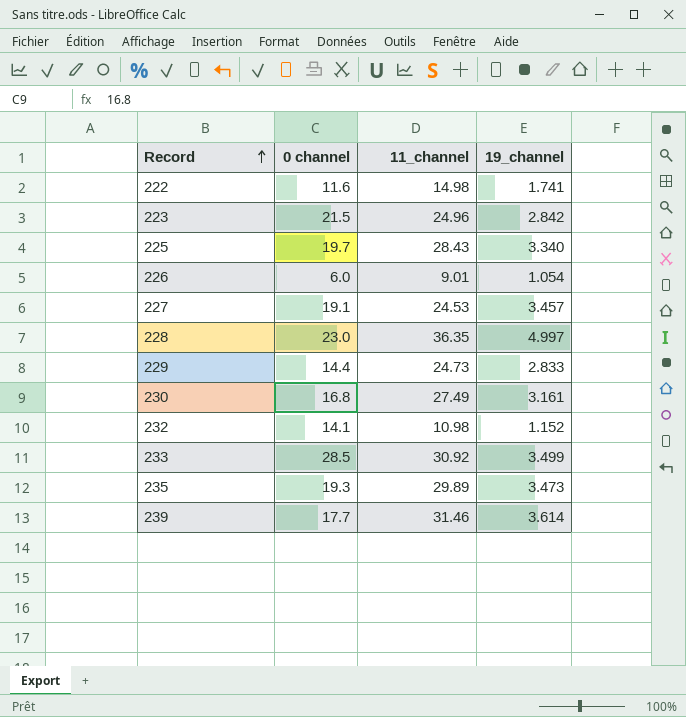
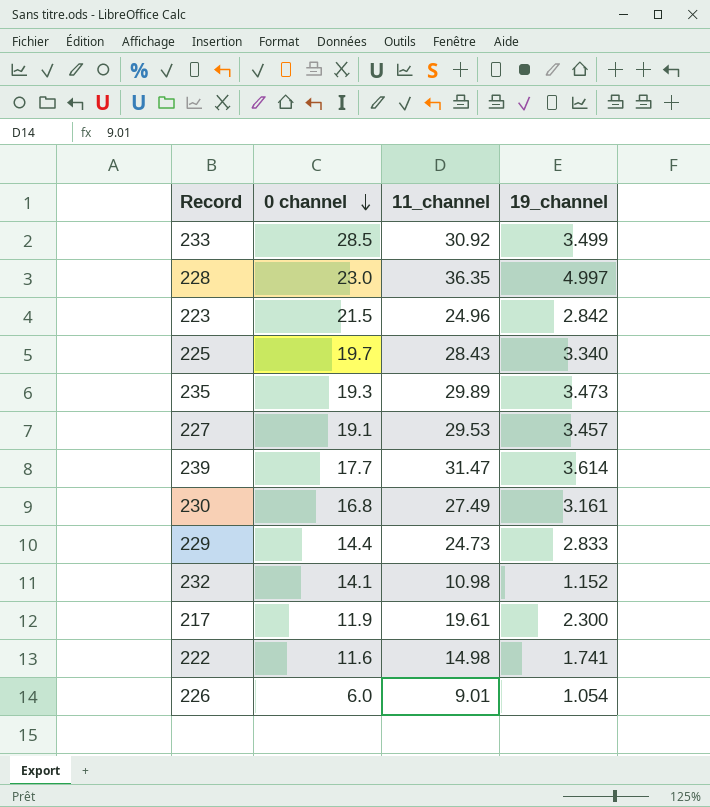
row order: Record ascending -> 0 channel descending
227 | 11_channel: 24.53 -> 29.53
239 | 11_channel: 31.46 -> 31.47
row 217: none -> 11.9 | 19.61 | 2.300

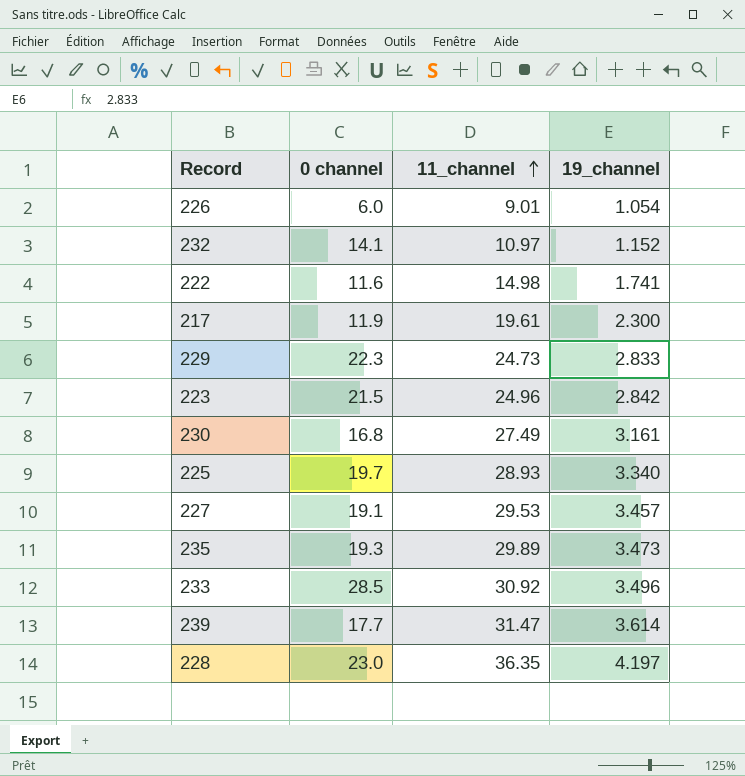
row order: 0 channel descending -> 11_channel ascending
232 | 11_channel: 10.98 -> 10.97
229 | 0 channel: 14.4 -> 22.3
225 | 11_channel: 28.43 -> 28.93
233 | 19_channel: 3.499 -> 3.496
228 | 19_channel: 4.997 -> 4.197

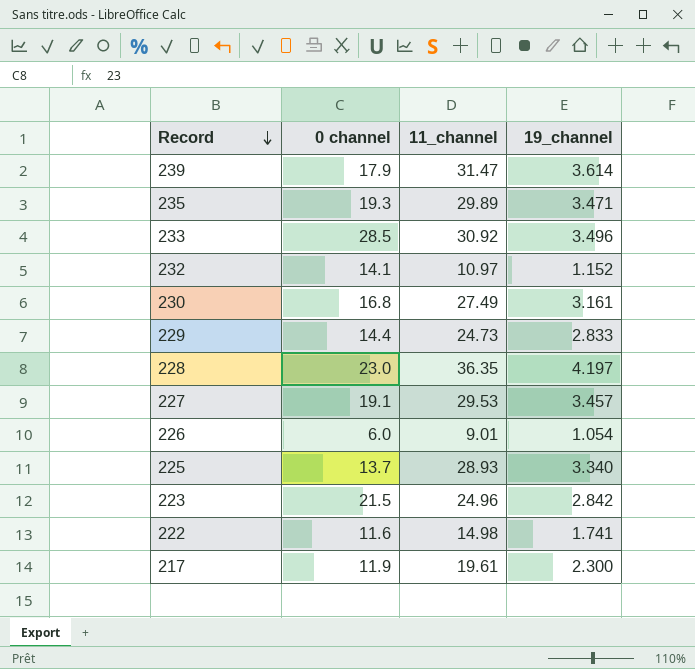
row order: 11_channel ascending -> Record descending
239 | 0 channel: 17.7 -> 17.9
235 | 19_channel: 3.473 -> 3.471
229 | 0 channel: 22.3 -> 14.4
225 | 0 channel: 19.7 -> 13.7

